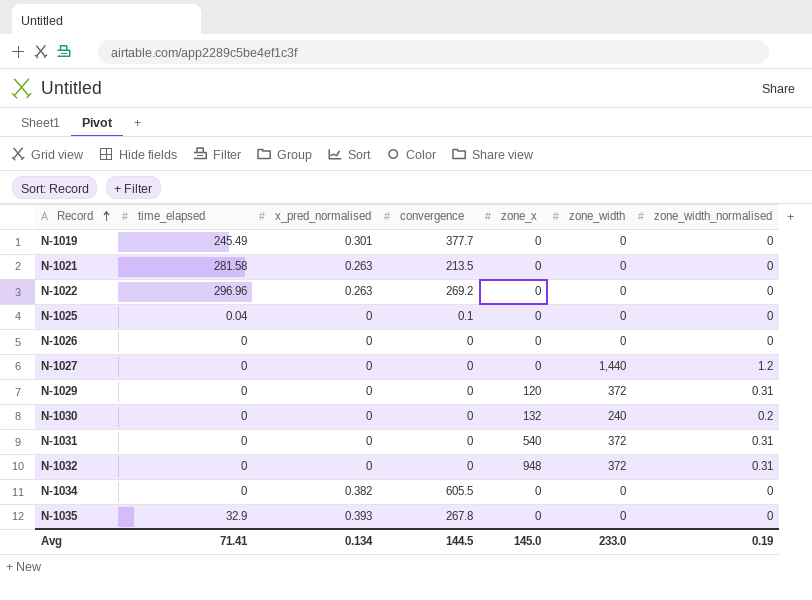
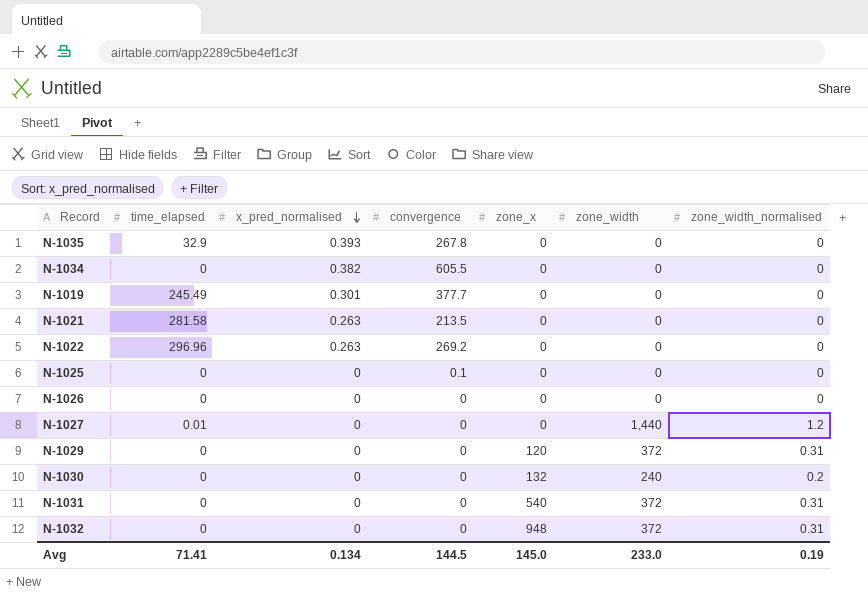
row order: Record ascending -> x_pred_normalised descending
N-1025 | time_elapsed: 0.04 -> 0
N-1027 | time_elapsed: 0 -> 0.01

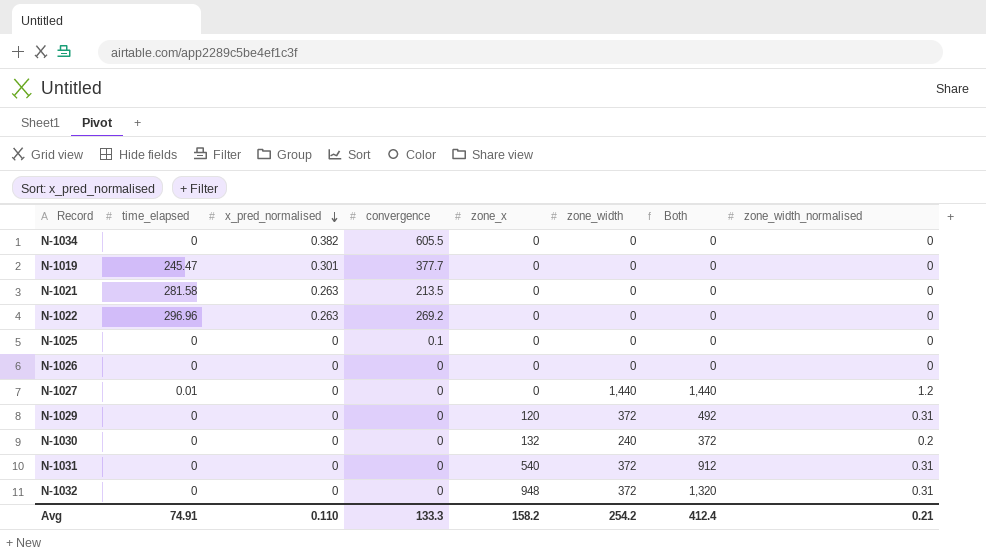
column Both | formula: none -> [zone_x] + [zone_width]
row N-1035: 32.9 | 0.393 | 267.8 | 0 | 0 | 0 -> none
N-1019 | time_elapsed: 245.49 -> 245.47
Avg | time_elapsed: 71.41 -> 74.91
Avg | x_pred_normalised: 0.134 -> 0.110
Avg | convergence: 144.5 -> 133.3
Avg | zone_x: 145.0 -> 158.2
Avg | zone_width: 233.0 -> 254.2
Avg | zone_width_normalised: 0.19 -> 0.21

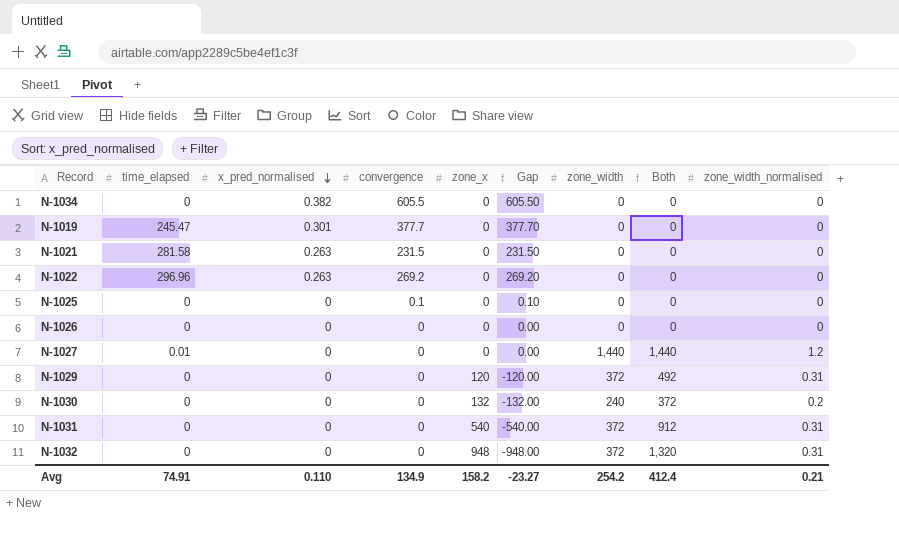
column Gap | formula: none -> [convergence] - [zone_x]
N-1021 | convergence: 213.5 -> 231.5
Avg | convergence: 133.3 -> 134.9

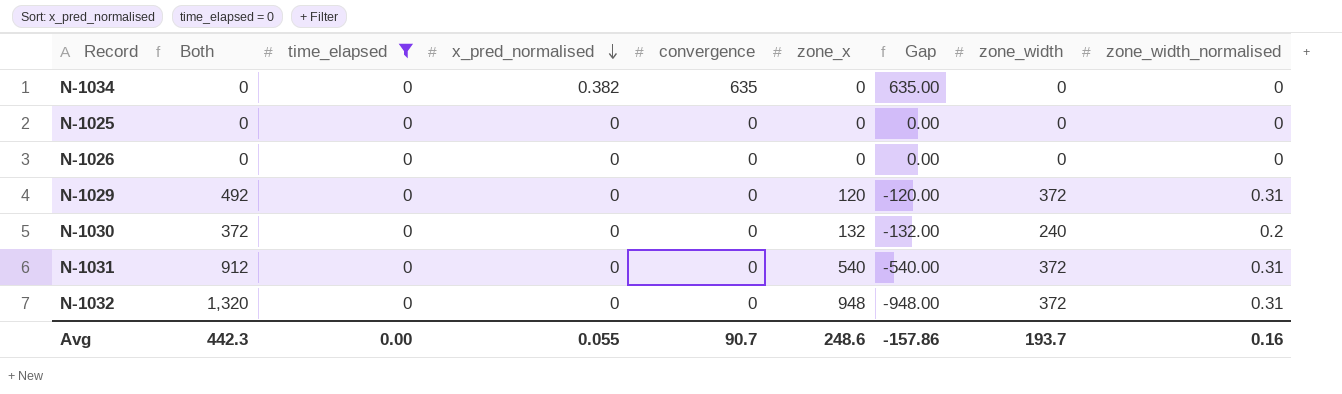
filter: none -> time_elapsed = 0
column Both | position: 8 -> 2
N-1034 | convergence: 605.5 -> 635
N-1034 | Gap: 605.50 -> 635.00
N-1025 | convergence: 0.1 -> 0
N-1025 | Gap: 0.10 -> 0.00
Avg | Both: 412.4 -> 442.3
Avg | time_elapsed: 74.91 -> 0.00
Avg | x_pred_normalised: 0.110 -> 0.055
Avg | convergence: 134.9 -> 90.7
Avg | zone_x: 158.2 -> 248.6
Avg | Gap: -23.27 -> -157.86
Avg | zone_width: 254.2 -> 193.7
Avg | zone_width_normalised: 0.21 -> 0.16

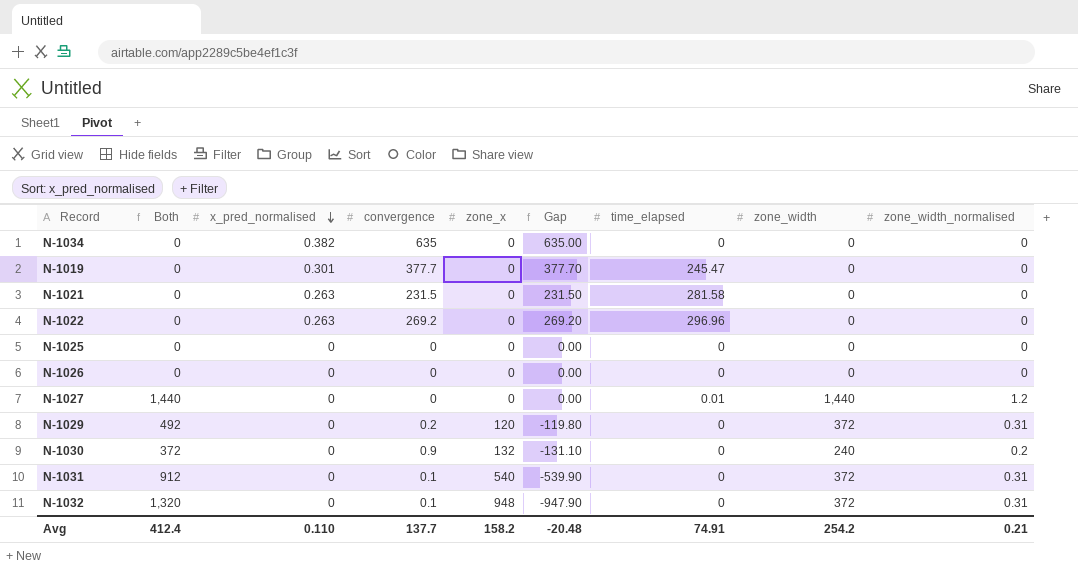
filter: time_elapsed = 0 -> none
column time_elapsed | position: 3 -> 7
N-1029 | convergence: 0 -> 0.2
N-1029 | Gap: -120.00 -> -119.80
N-1030 | convergence: 0 -> 0.9
N-1030 | Gap: -132.00 -> -131.10
N-1031 | convergence: 0 -> 0.1
N-1031 | Gap: -540.00 -> -539.90
N-1032 | convergence: 0 -> 0.1
N-1032 | Gap: -948.00 -> -947.90
Avg | Both: 442.3 -> 412.4
Avg | x_pred_normalised: 0.055 -> 0.110
Avg | convergence: 90.7 -> 137.7
Avg | zone_x: 248.6 -> 158.2
Avg | Gap: -157.86 -> -20.48
Avg | time_elapsed: 0.00 -> 74.91
Avg | zone_width: 193.7 -> 254.2
Avg | zone_width_normalised: 0.16 -> 0.21

